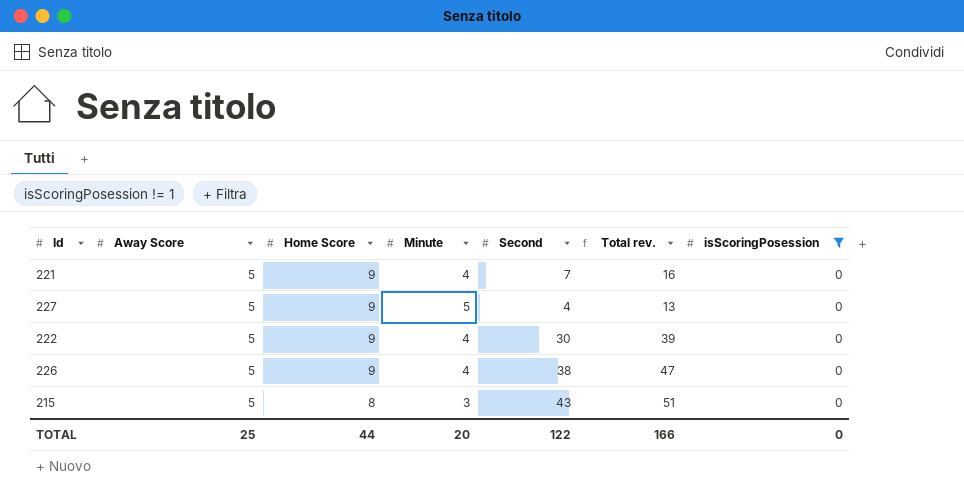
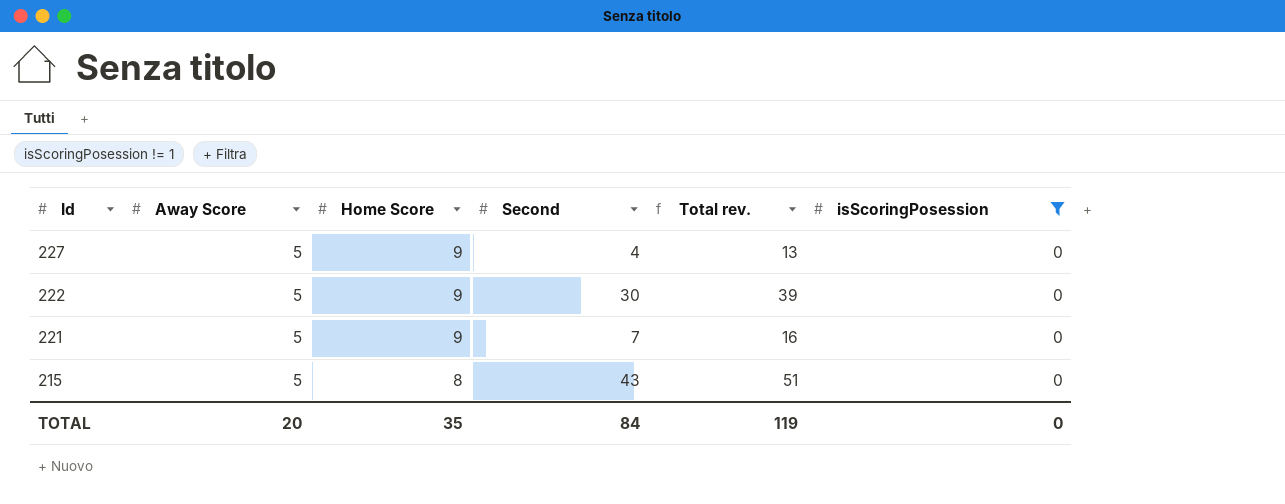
row order: Home Score descending -> Id descending
column Minute | position: 4 -> none
row 226: 5 | 9 | 4 | 38 | 47 | 0 -> none
TOTAL | Away Score: 25 -> 20
TOTAL | Home Score: 44 -> 35
TOTAL | Second: 122 -> 84
TOTAL | Total rev.: 166 -> 119

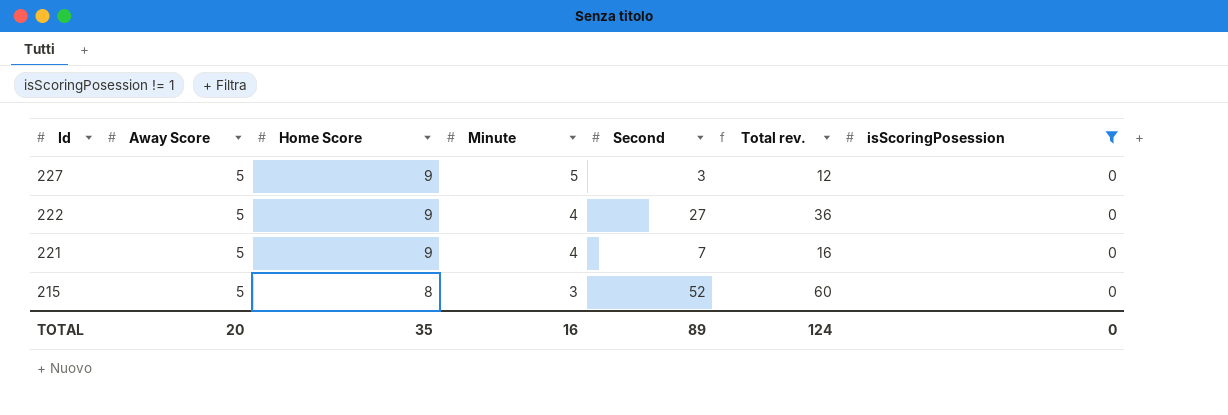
column Minute | position: none -> 4
227 | Second: 4 -> 3
227 | Total rev.: 13 -> 12
222 | Second: 30 -> 27
222 | Total rev.: 39 -> 36
215 | Second: 43 -> 52
215 | Total rev.: 51 -> 60
TOTAL | Second: 84 -> 89
TOTAL | Total rev.: 119 -> 124

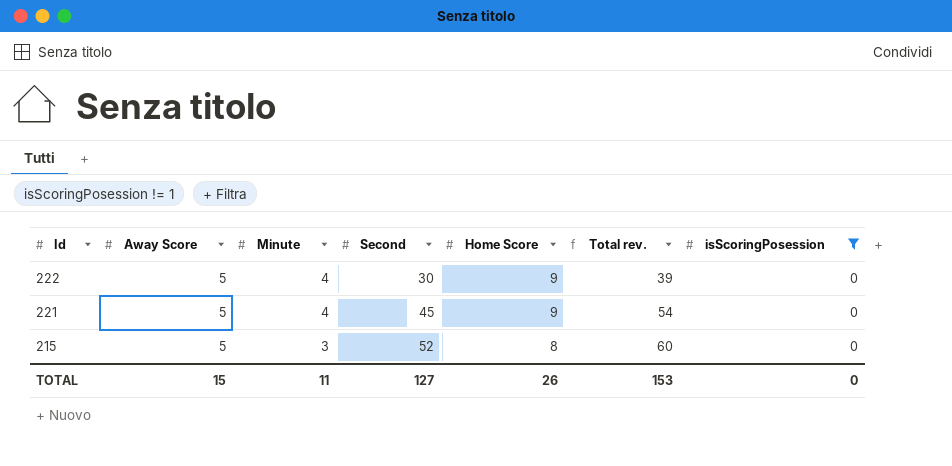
column Home Score | position: 3 -> 5
row 227: 5 | 9 | 5 | 3 | 12 | 0 -> none
222 | Second: 27 -> 30
222 | Total rev.: 36 -> 39
221 | Second: 7 -> 45
221 | Total rev.: 16 -> 54
TOTAL | Away Score: 20 -> 15
TOTAL | Minute: 16 -> 11
TOTAL | Second: 89 -> 127
TOTAL | Home Score: 35 -> 26
TOTAL | Total rev.: 124 -> 153

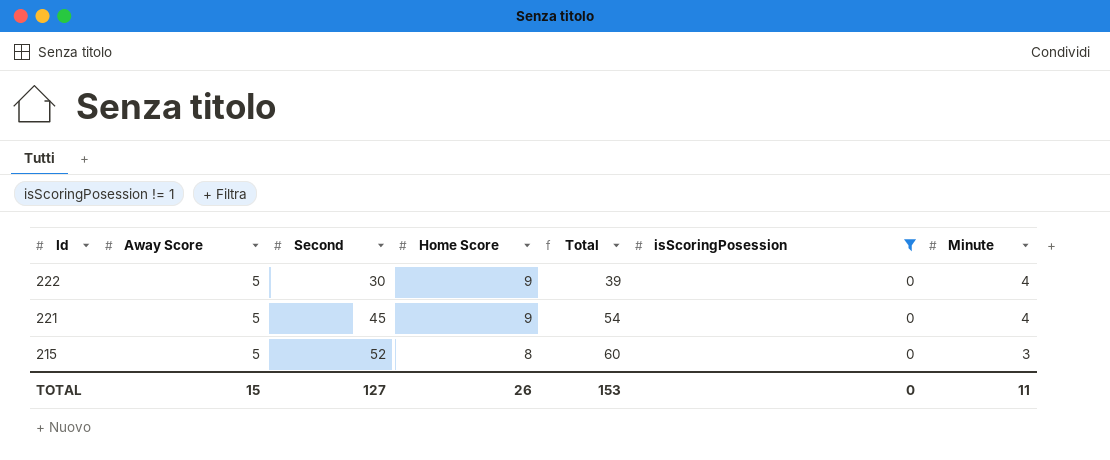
column name: Total rev. -> Total
column Minute | position: 3 -> 7

